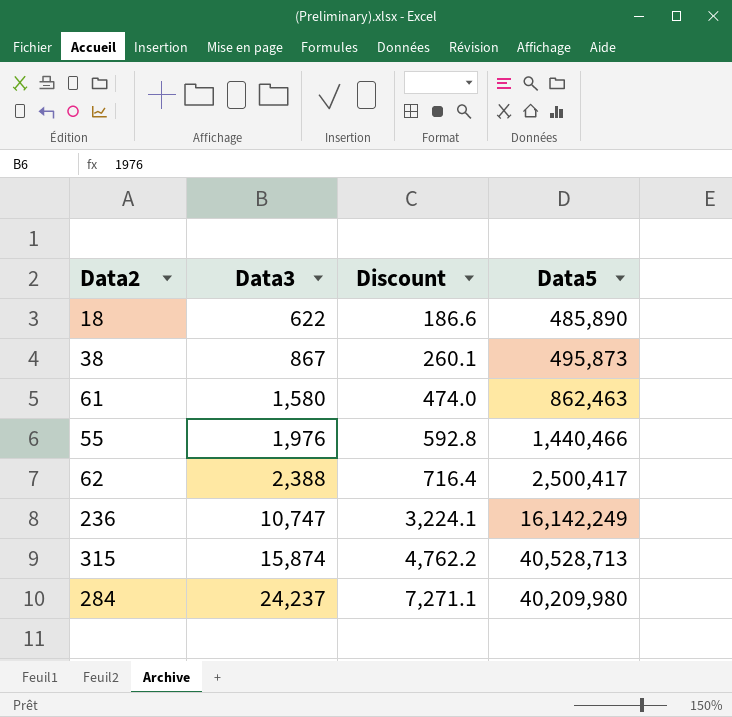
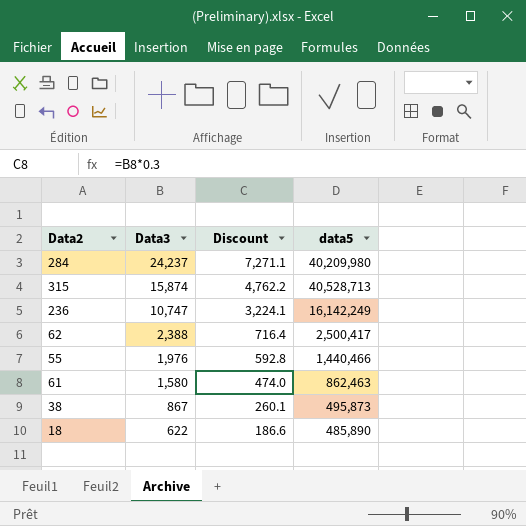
row order: Data3 ascending -> Data3 descending
column name: Data5 -> data5

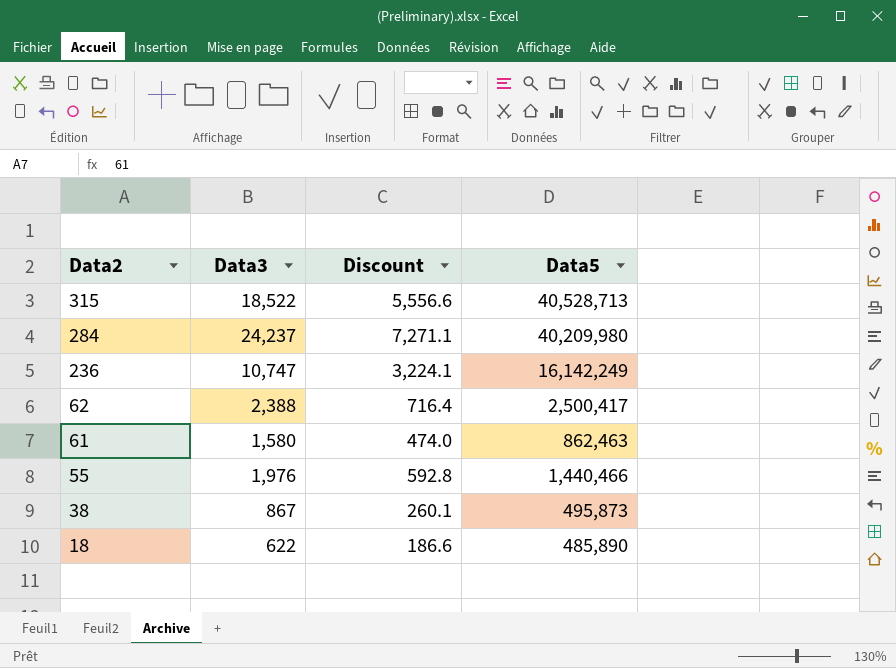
row order: Data3 descending -> Data2 descending
column name: data5 -> Data5
315 | Data3: 15,874 -> 18,522
315 | Discount: 4,762.2 -> 5,556.6

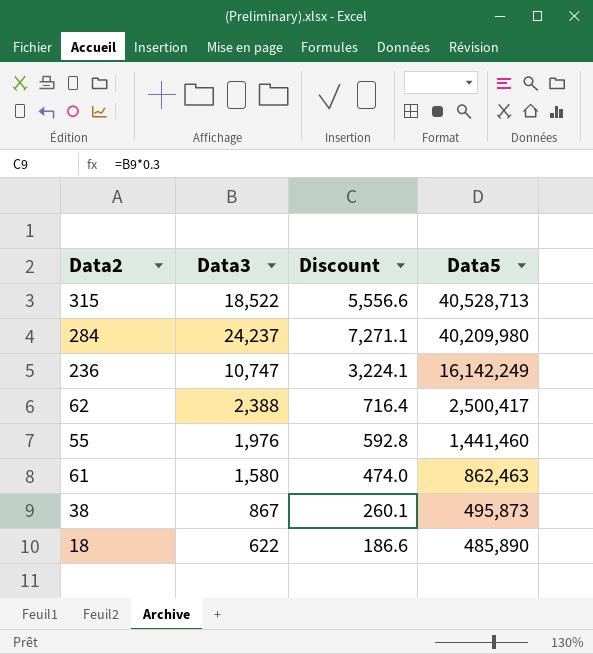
row order: Data2 descending -> Data5 descending
55 | Data5: 1,440,466 -> 1,441,460

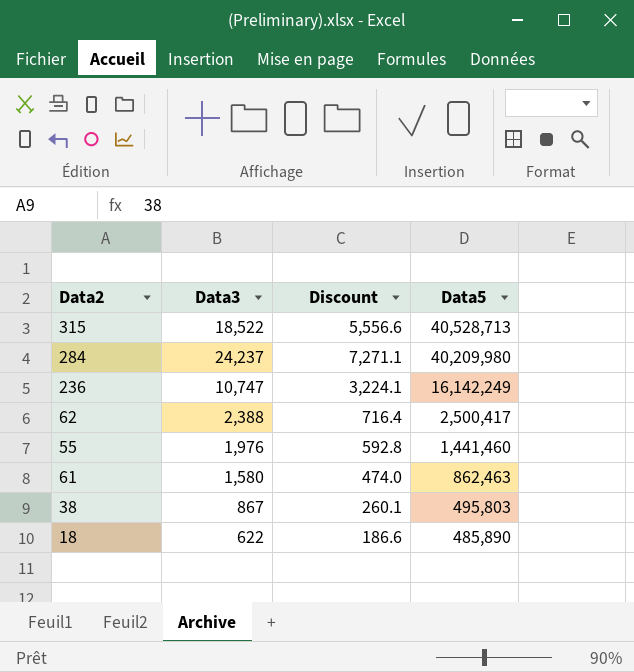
38 | Data5: 495,873 -> 495,803

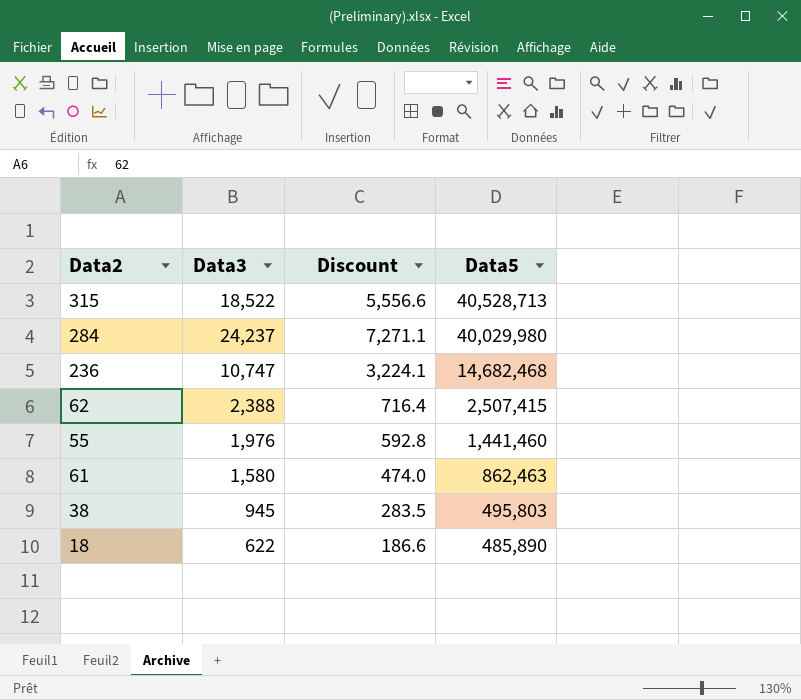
284 | Data5: 40,209,980 -> 40,029,980
236 | Data5: 16,142,249 -> 14,682,468
62 | Data5: 2,500,417 -> 2,507,415
38 | Data3: 867 -> 945
38 | Discount: 260.1 -> 283.5

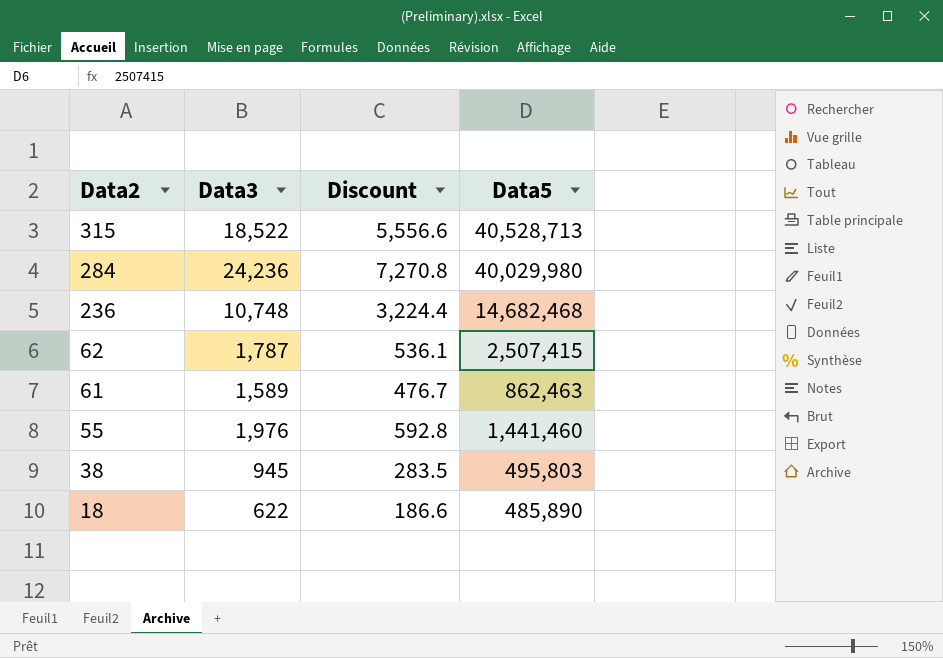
row order: Data5 descending -> Data2 descending
284 | Data3: 24,237 -> 24,236
284 | Discount: 7,271.1 -> 7,270.8
236 | Data3: 10,747 -> 10,748
236 | Discount: 3,224.1 -> 3,224.4
62 | Data3: 2,388 -> 1,787
62 | Discount: 716.4 -> 536.1
61 | Data3: 1,580 -> 1,589
61 | Discount: 474.0 -> 476.7

